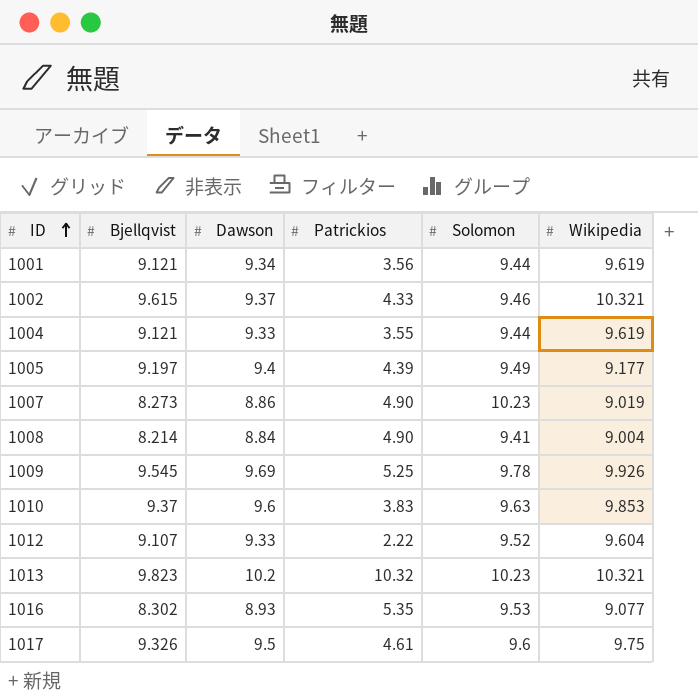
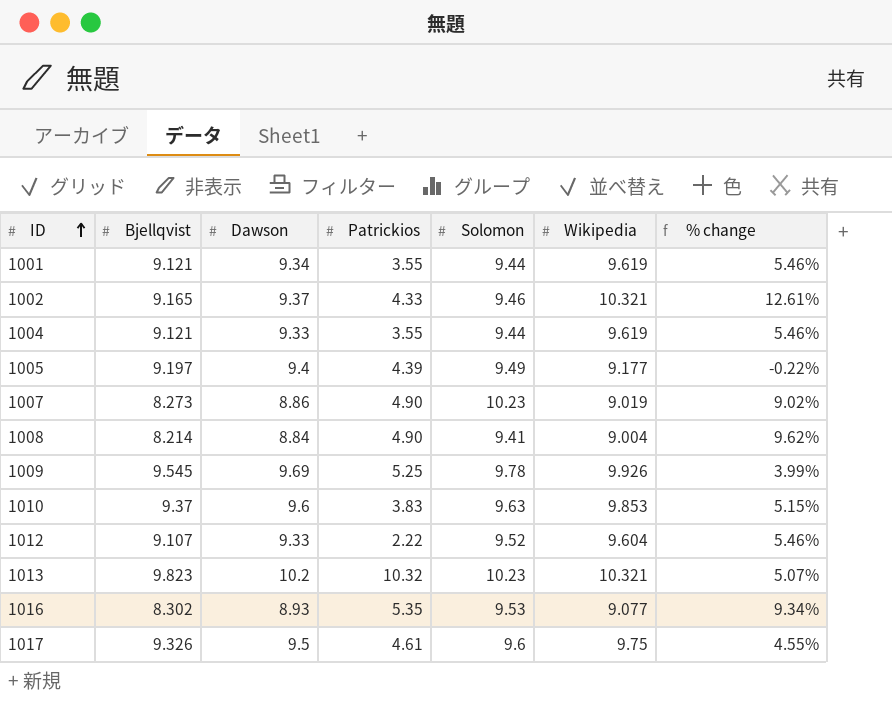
column % change | formula: none -> ([Wikipedia] - [Bjellqvist]) / [Bjellqvist]
1001 | Patrickios: 3.56 -> 3.55
1002 | Bjellqvist: 9.615 -> 9.165

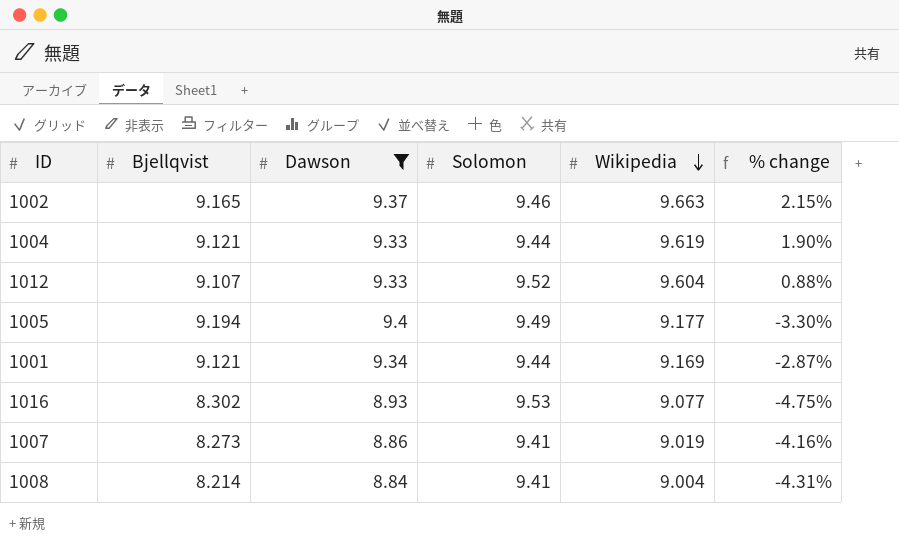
filter: none -> Dawson <= 9.4
row order: ID ascending -> Wikipedia descending
column Patrickios | position: 4 -> none
column % change | formula: ([Wikipedia] - [Bjellqvist]) / [Bjellqvist] -> ([Wikipedia] - [Solomon]) / [Solomon]
1002 | Wikipedia: 10.321 -> 9.663
1005 | Bjellqvist: 9.197 -> 9.194
1001 | Wikipedia: 9.619 -> 9.169
1007 | Solomon: 10.23 -> 9.41

